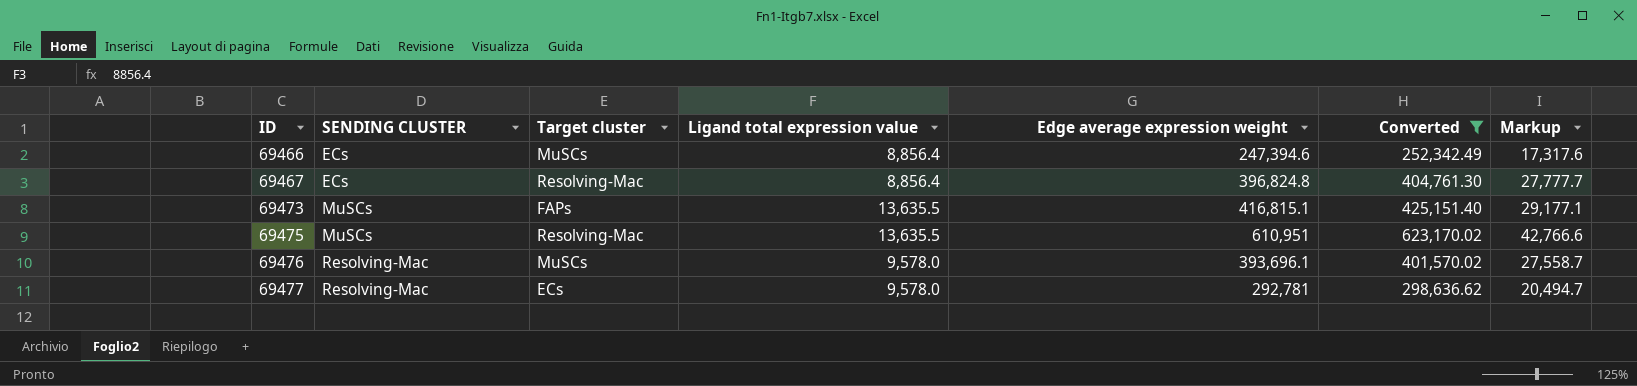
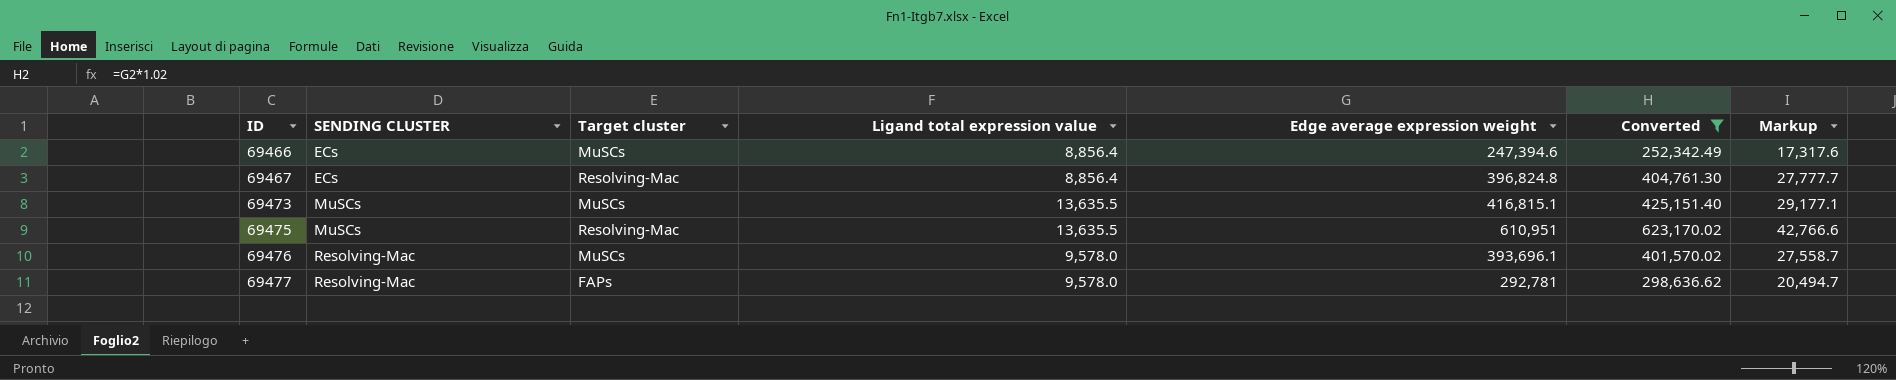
69473 | Target cluster: FAPs -> MuSCs
69477 | Target cluster: ECs -> FAPs

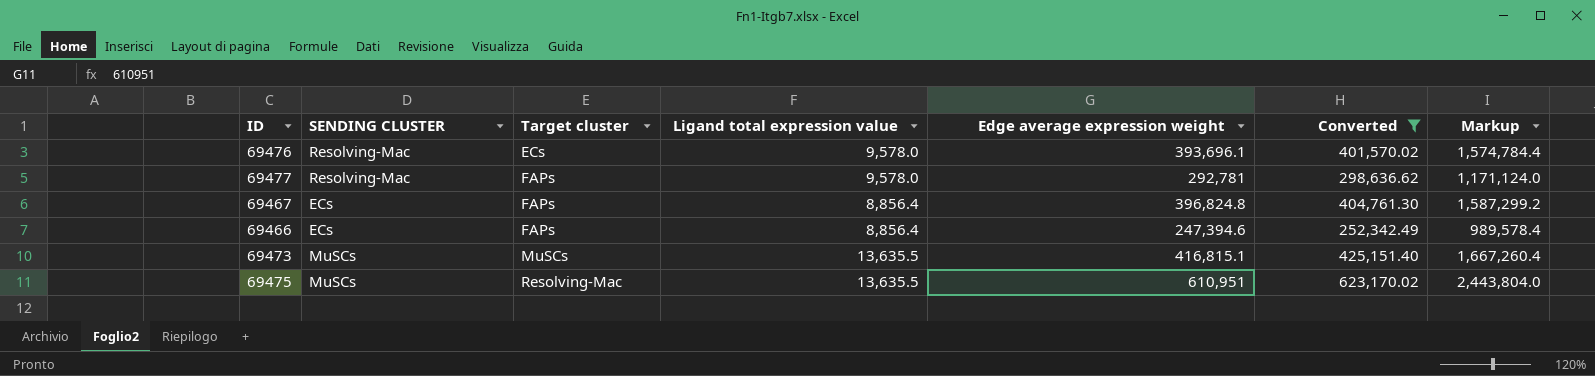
row order: ID ascending -> Target cluster ascending
column Markup | formula: [Edge average expression weight] * 0.07 -> [Edge average expression weight] * 4
69476 | Target cluster: MuSCs -> ECs
69467 | Target cluster: Resolving-Mac -> FAPs
69466 | Target cluster: MuSCs -> FAPs

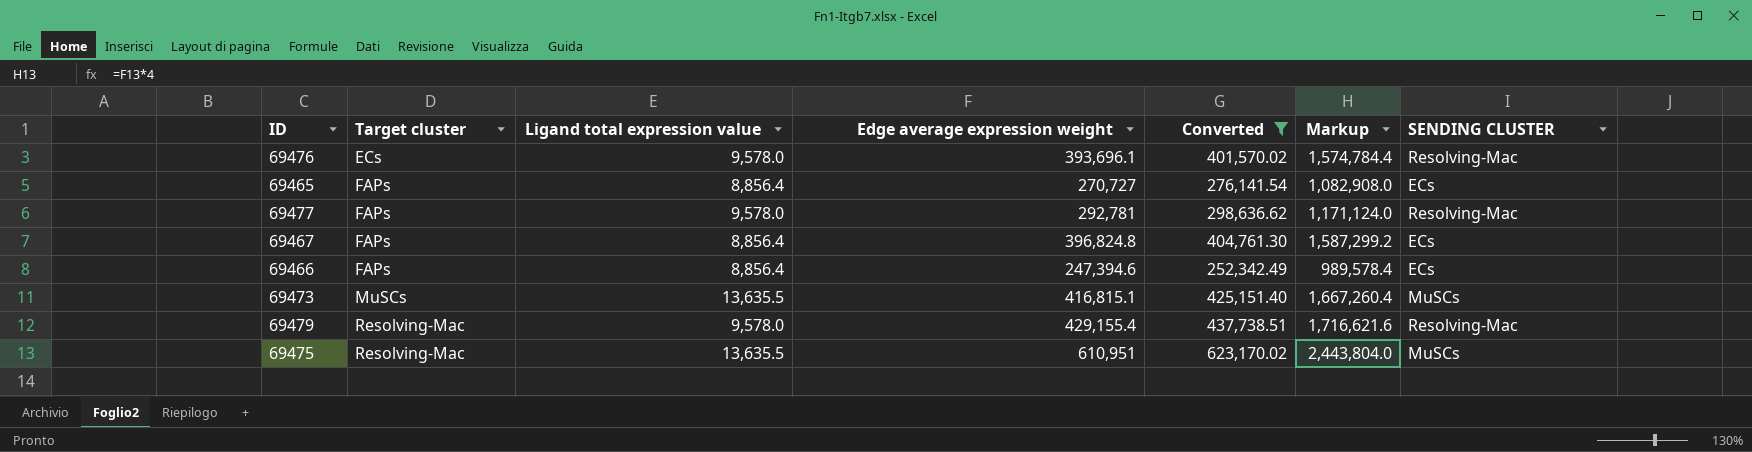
column SENDING CLUSTER | position: 2 -> 7
row 69465: none -> FAPs | 8,856.4 | 270,727 | 276,141.54 | 1,082,908.0 | ECs
row 69479: none -> Resolving-Mac | 9,578.0 | 429,155.4 | 437,738.51 | 1,716,621.6 | Resolving-Mac

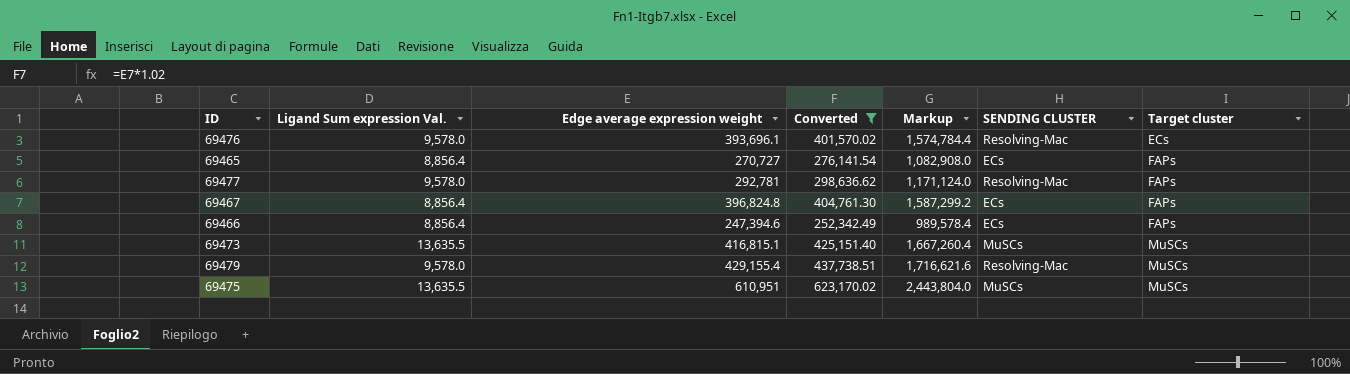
column name: Ligand total expression value -> Ligand Sum expression Val.
column Target cluster | position: 2 -> 7
69479 | Target cluster: Resolving-Mac -> MuSCs
69475 | Target cluster: Resolving-Mac -> MuSCs

